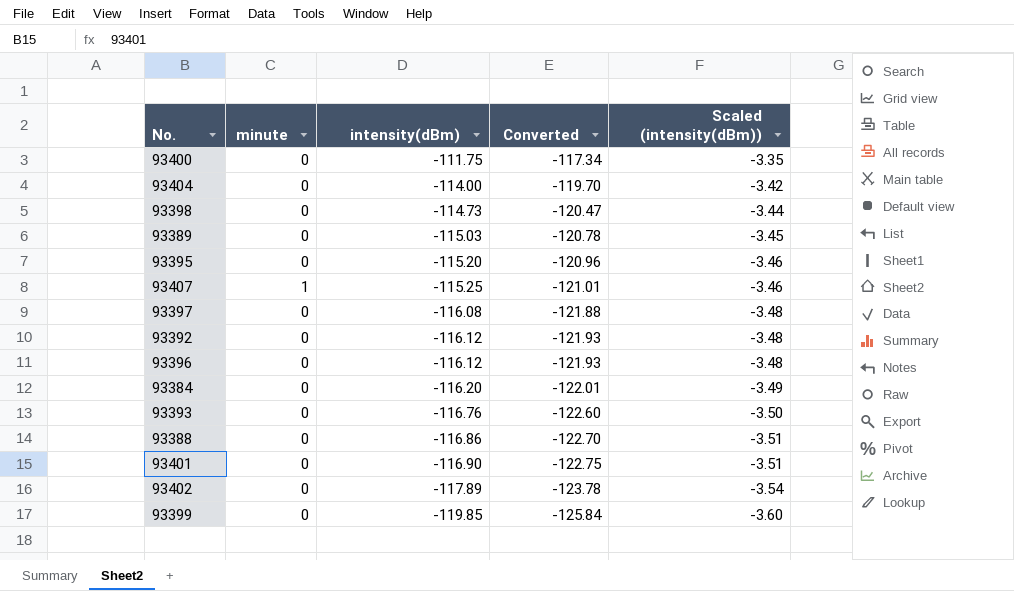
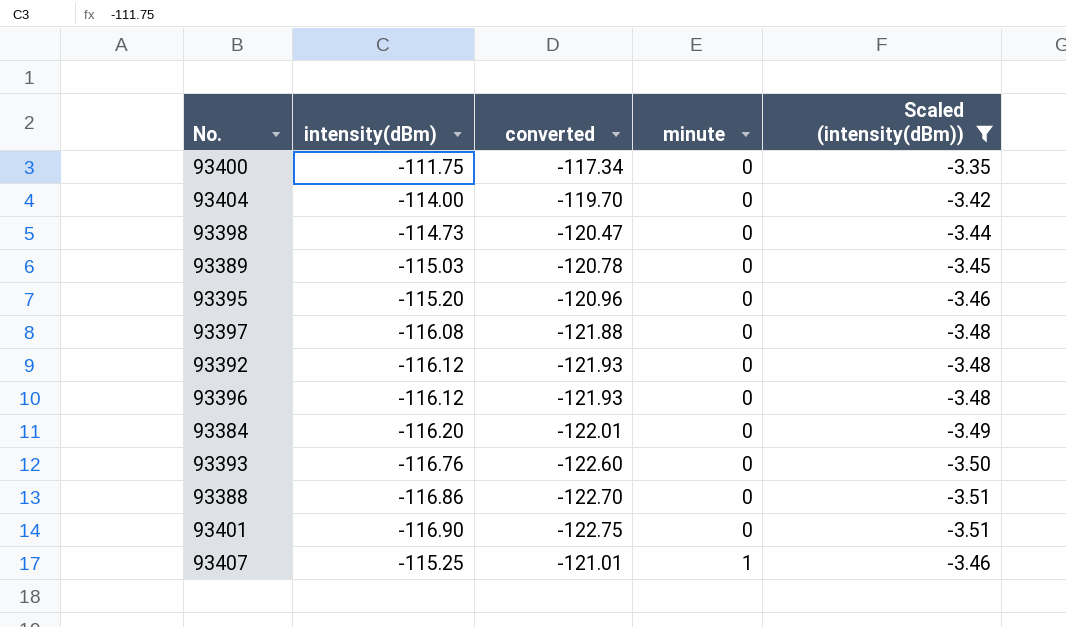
filter: none -> Scaled (intensity(dBm)) >= -3.51
row order: intensity(dBm) descending -> minute ascending
column name: Converted -> converted
column minute | position: 2 -> 4

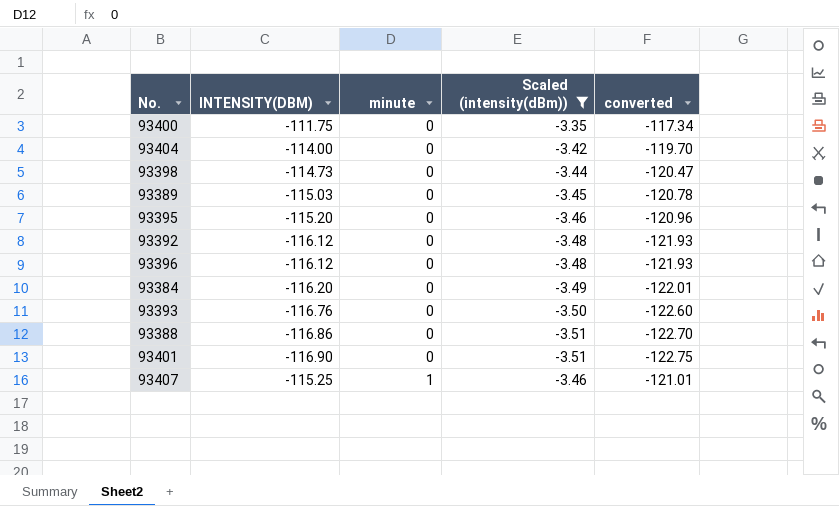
column name: intensity(dBm) -> INTENSITY(DBM)
column converted | position: 3 -> 5
row 93397: -116.08 | -121.88 | 0 | -3.48 -> none

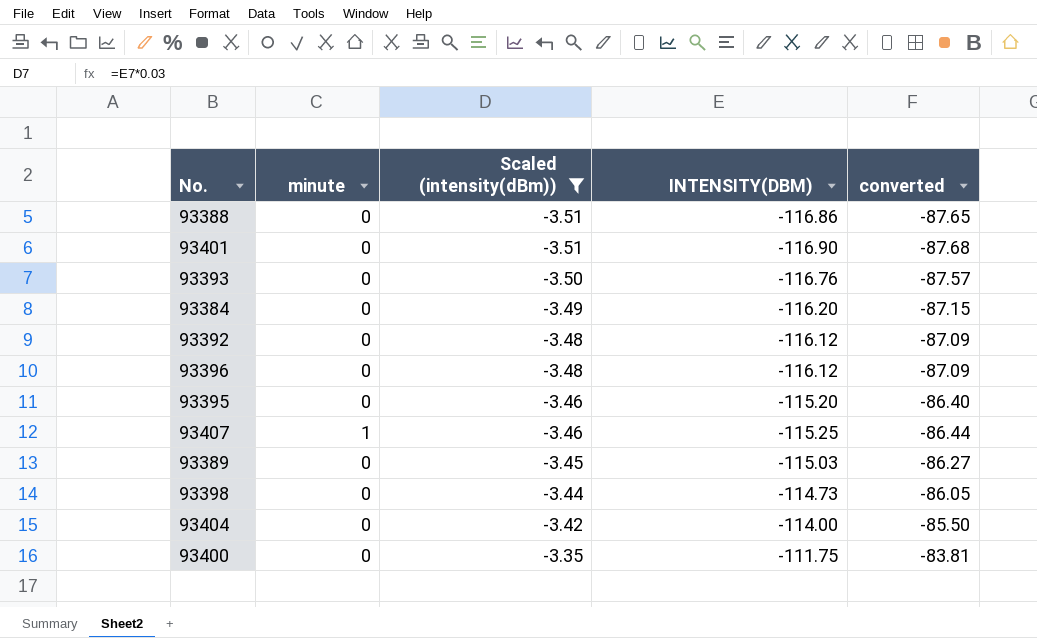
row order: minute ascending -> Scaled (intensity(dBm)) ascending
column INTENSITY(DBM) | position: 2 -> 4
column converted | formula: [INTENSITY(DBM)] * 1.05 -> [INTENSITY(DBM)] * 0.75

